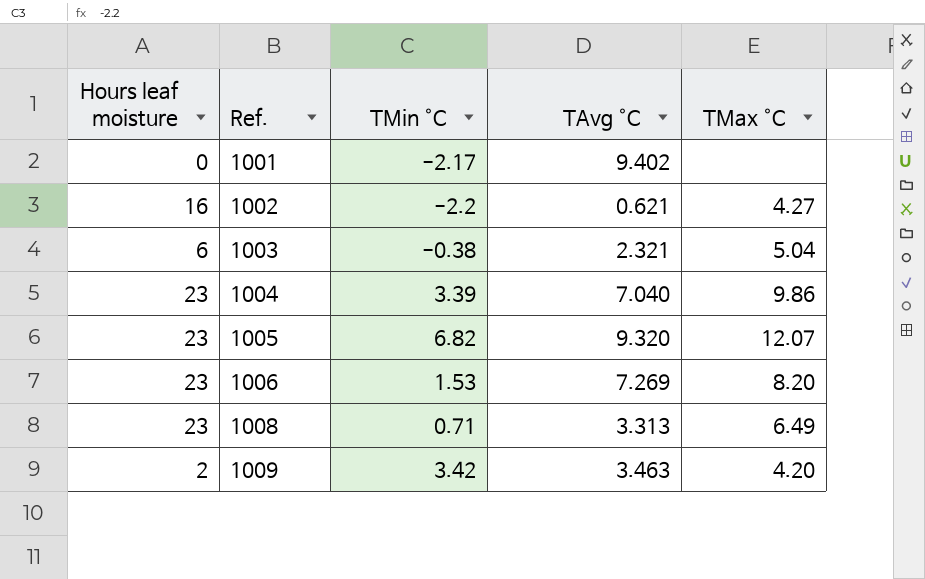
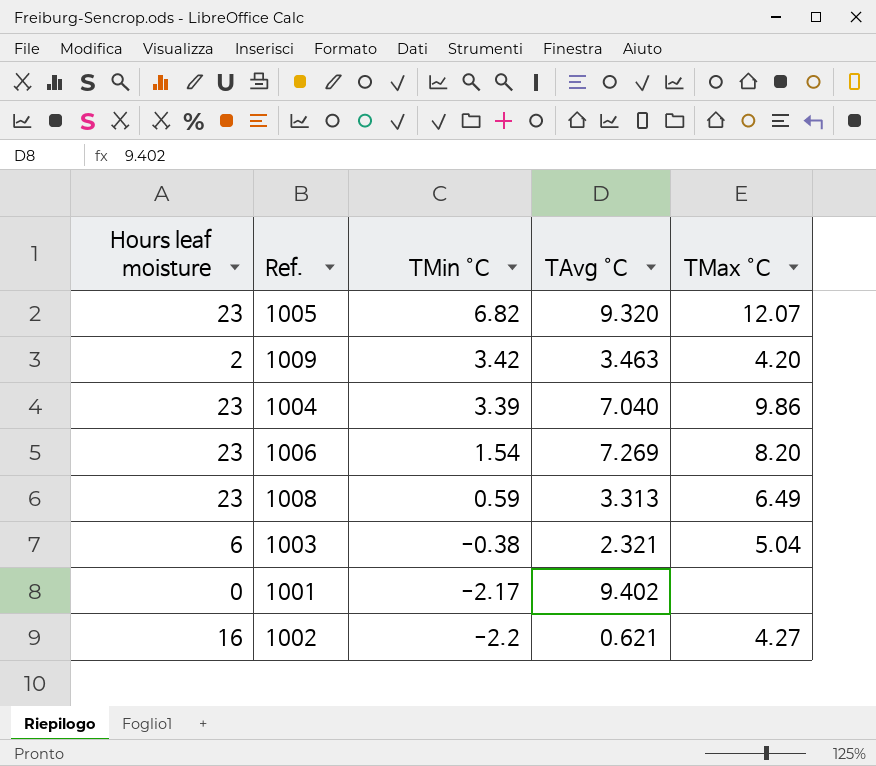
row order: Ref. ascending -> TMin °C descending
1006 | TMin °C: 1.53 -> 1.54
1008 | TMin °C: 0.71 -> 0.59

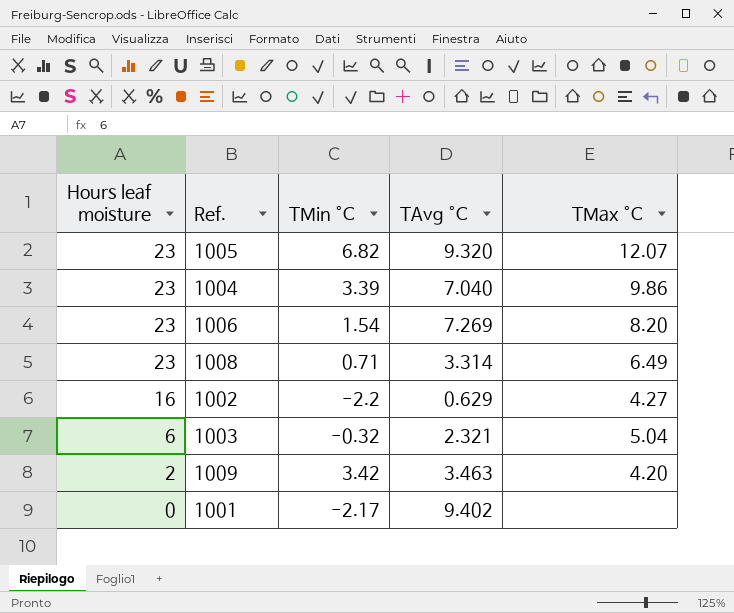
row order: TMin °C descending -> Hours leaf moisture descending
1008 | TMin °C: 0.59 -> 0.71
1008 | TAvg °C: 3.313 -> 3.314
1002 | TAvg °C: 0.621 -> 0.629
1003 | TMin °C: -0.38 -> -0.32

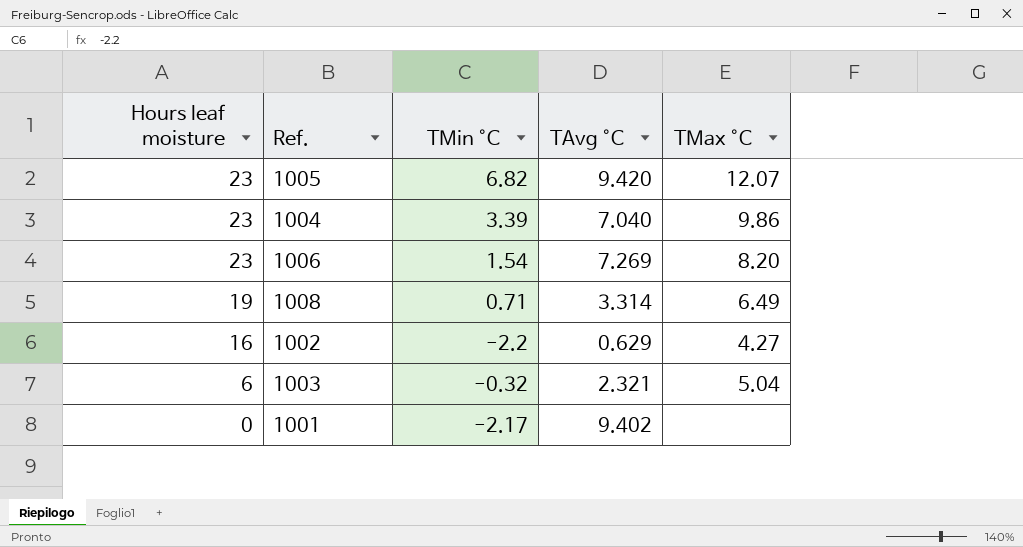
row 1009: 2 | 3.42 | 3.463 | 4.20 -> none
1005 | TAvg °C: 9.320 -> 9.420
1008 | Hours leaf moisture: 23 -> 19

